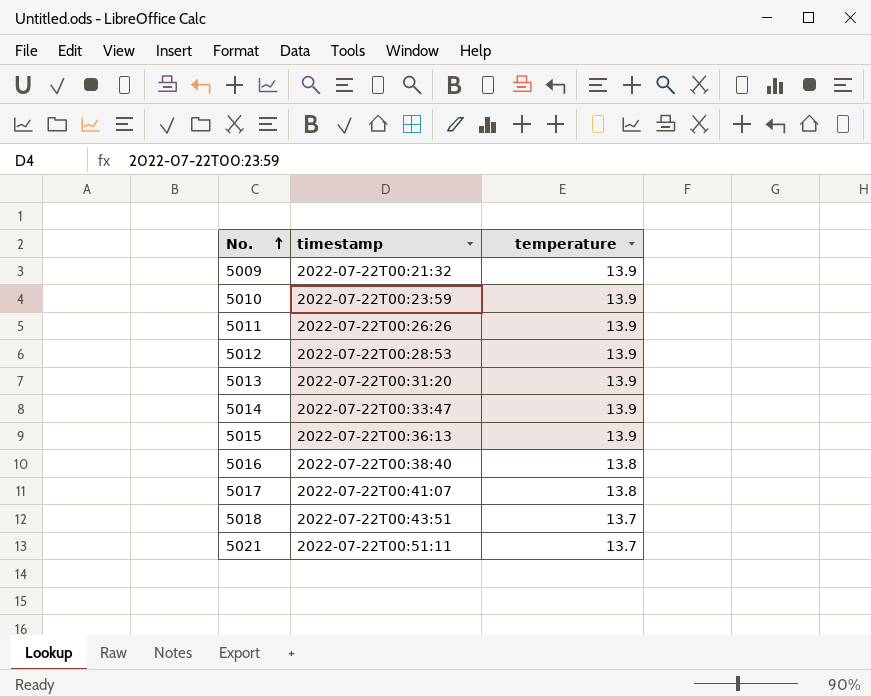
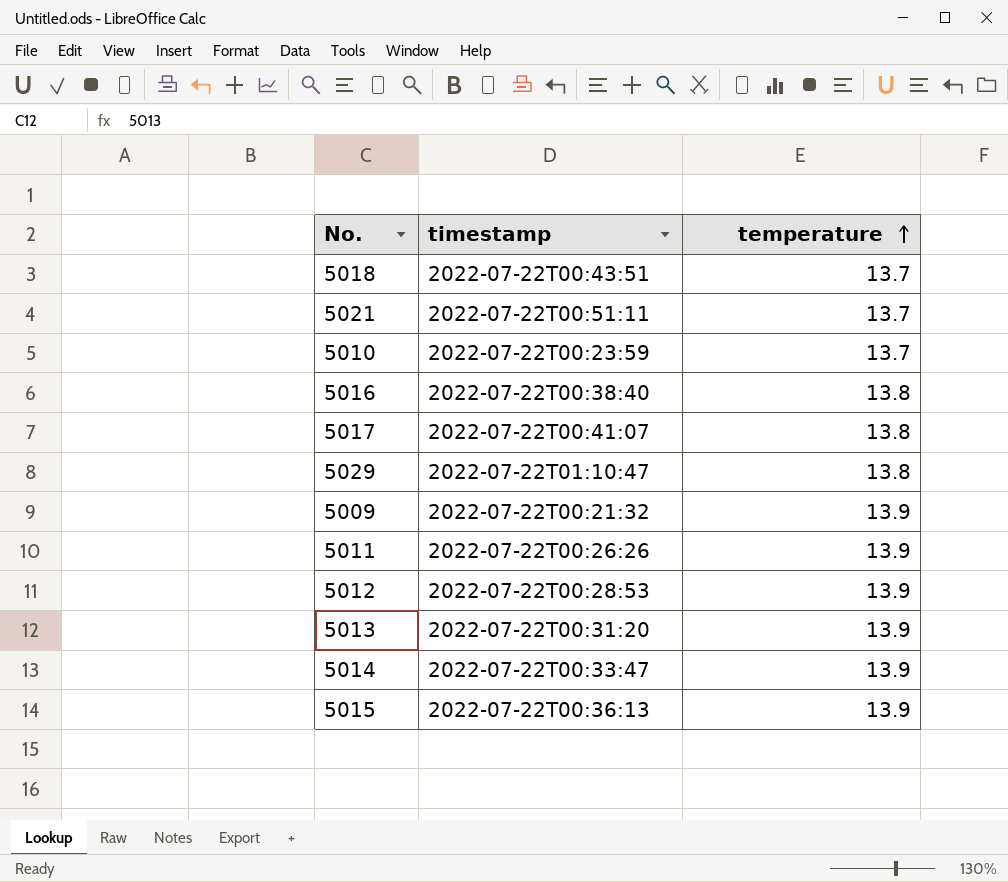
row order: No. ascending -> temperature ascending
5010 | temperature: 13.9 -> 13.7
row 5029: none -> 2022-07-22T01:10:47 | 13.8

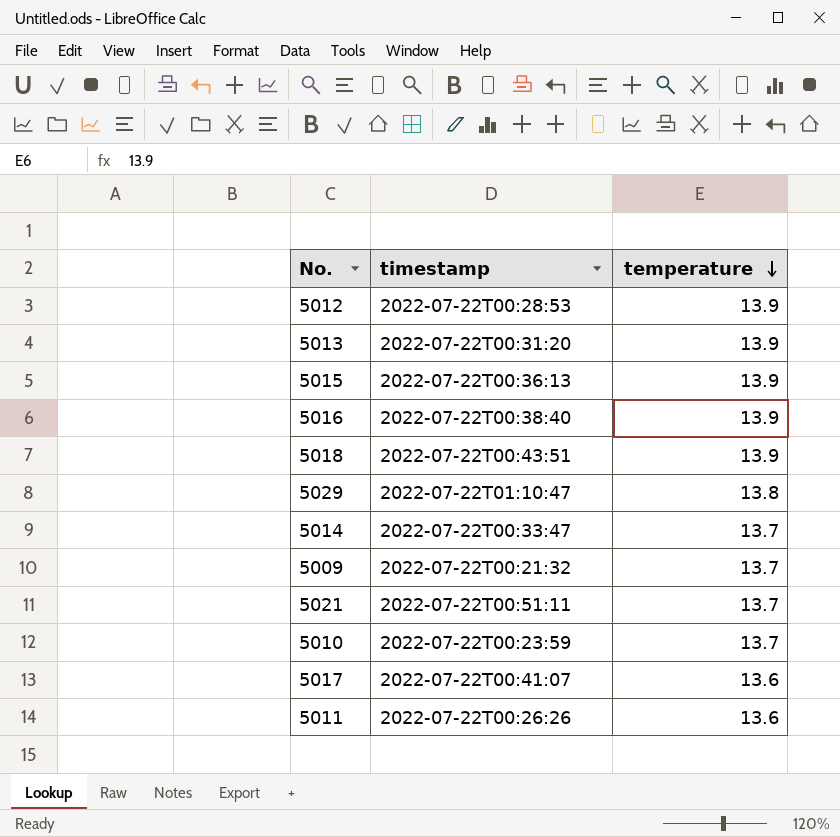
row order: temperature ascending -> temperature descending
5016 | temperature: 13.8 -> 13.9
5018 | temperature: 13.7 -> 13.9
5014 | temperature: 13.9 -> 13.7
5009 | temperature: 13.9 -> 13.7
5017 | temperature: 13.8 -> 13.6
5011 | temperature: 13.9 -> 13.6

